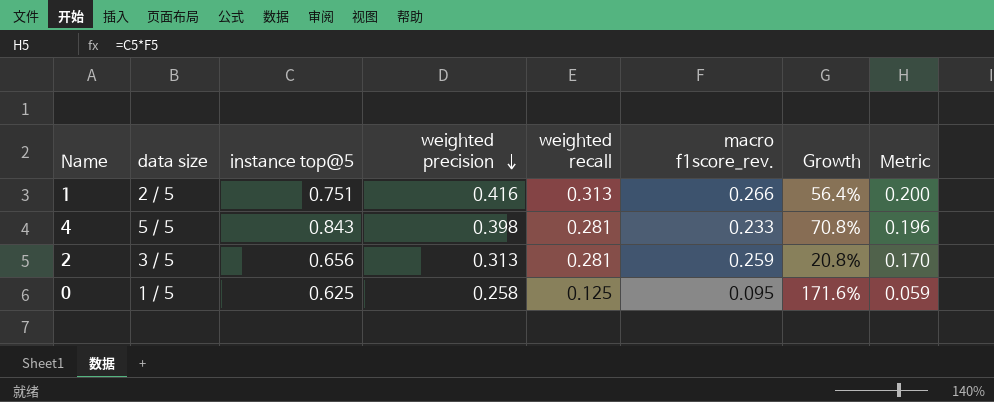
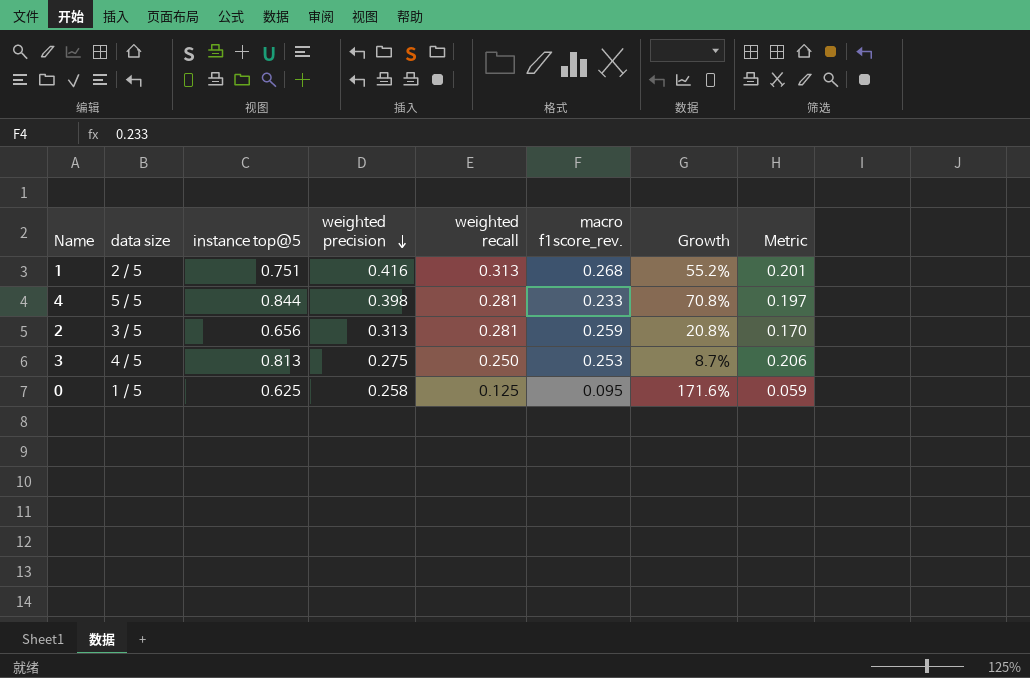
1 | macro f1score_rev.: 0.266 -> 0.268
1 | Growth: 56.4% -> 55.2%
1 | Metric: 0.200 -> 0.201
4 | instance top@5: 0.843 -> 0.844
4 | Metric: 0.196 -> 0.197
row 3: none -> 4 / 5 | 0.813 | 0.275 | 0.250 | 0.253 | 8.7% | 0.206

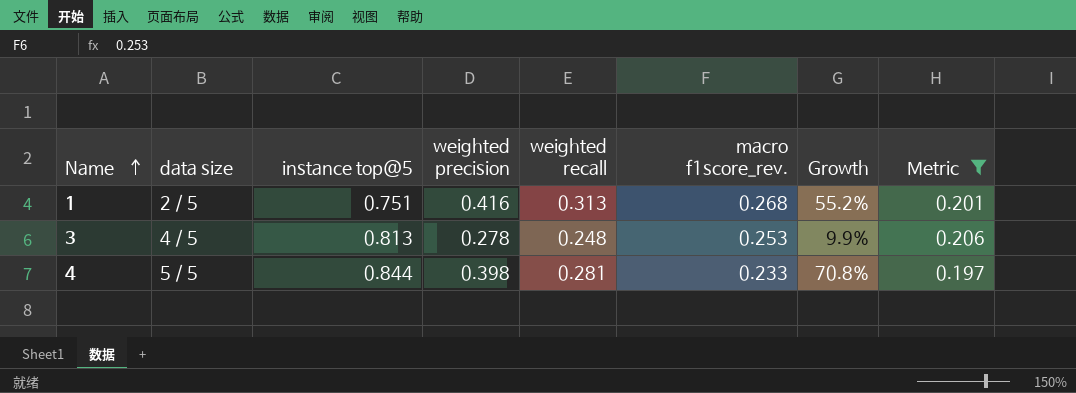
filter: none -> Metric >= 0.197
row order: weighted precision descending -> Name ascending
3 | weighted precision: 0.275 -> 0.278
3 | weighted recall: 0.250 -> 0.248
3 | Growth: 8.7% -> 9.9%

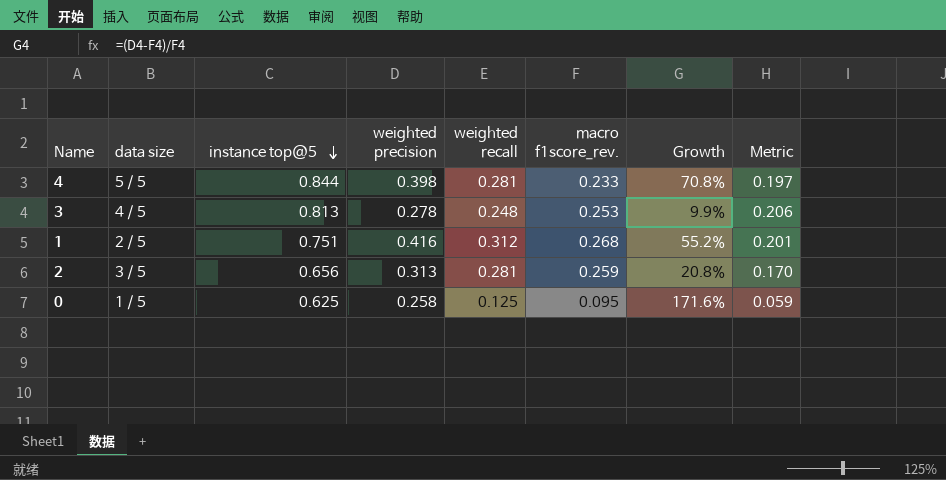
filter: Metric >= 0.197 -> none
row order: Name ascending -> instance top@5 descending
1 | weighted recall: 0.313 -> 0.312

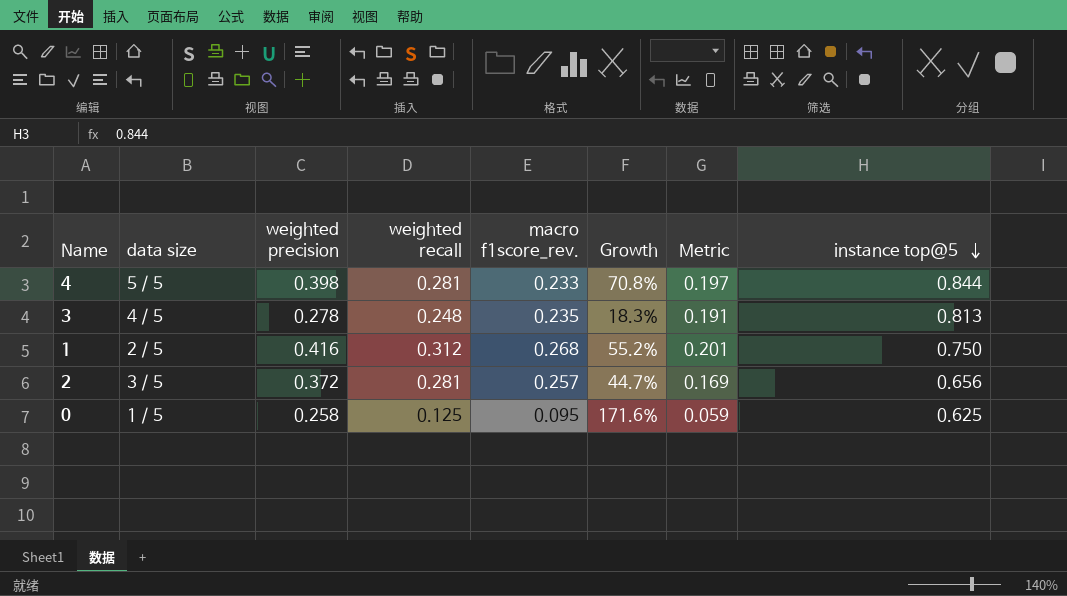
column instance top@5 | position: 3 -> 8
3 | macro f1score_rev.: 0.253 -> 0.235
3 | Growth: 9.9% -> 18.3%
3 | Metric: 0.206 -> 0.191
1 | instance top@5: 0.751 -> 0.750
2 | weighted precision: 0.313 -> 0.372
2 | macro f1score_rev.: 0.259 -> 0.257
2 | Growth: 20.8% -> 44.7%
2 | Metric: 0.170 -> 0.169

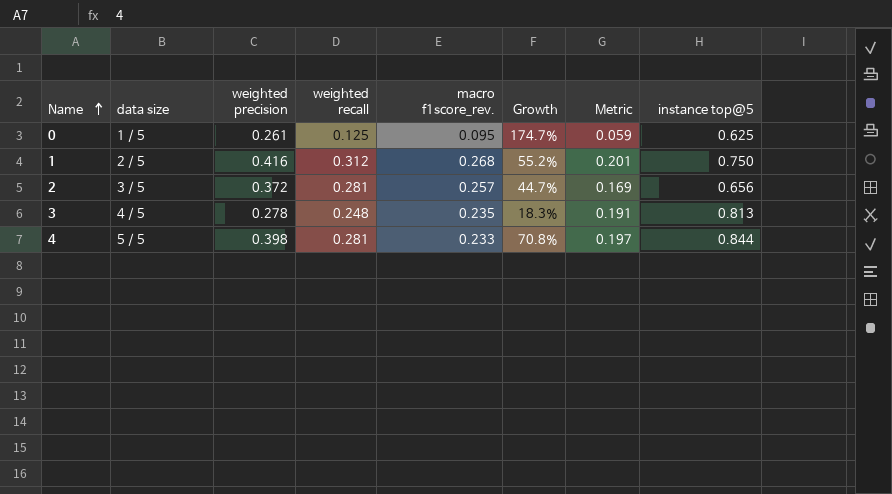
row order: instance top@5 descending -> Name ascending
0 | weighted precision: 0.258 -> 0.261
0 | Growth: 171.6% -> 174.7%

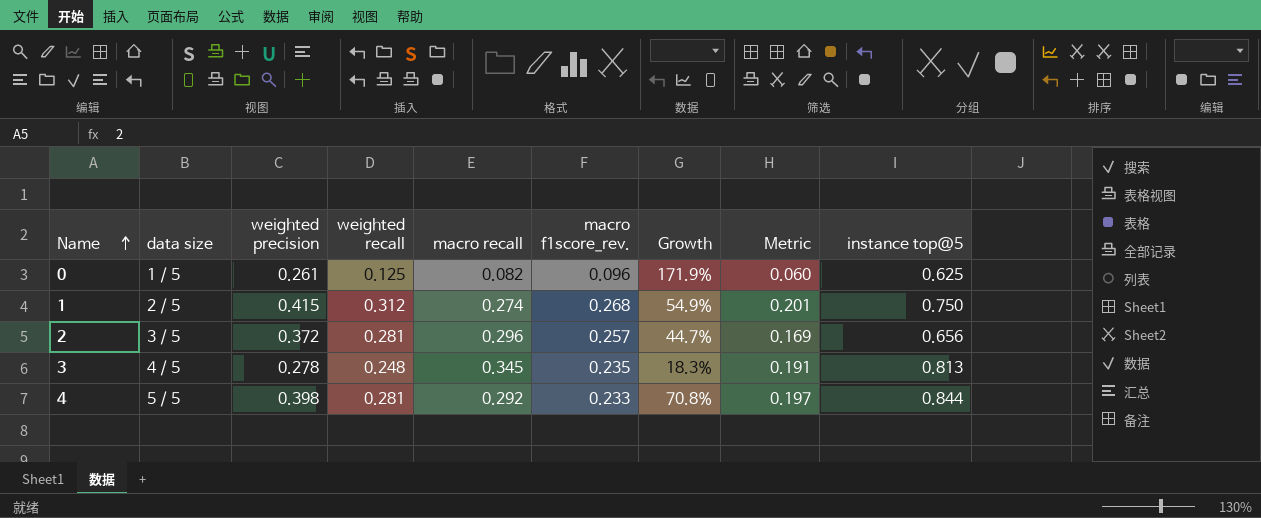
column macro recall | position: none -> 5
0 | macro f1score_rev.: 0.095 -> 0.096
0 | Growth: 174.7% -> 171.9%
0 | Metric: 0.059 -> 0.060
1 | weighted precision: 0.416 -> 0.415
1 | Growth: 55.2% -> 54.9%

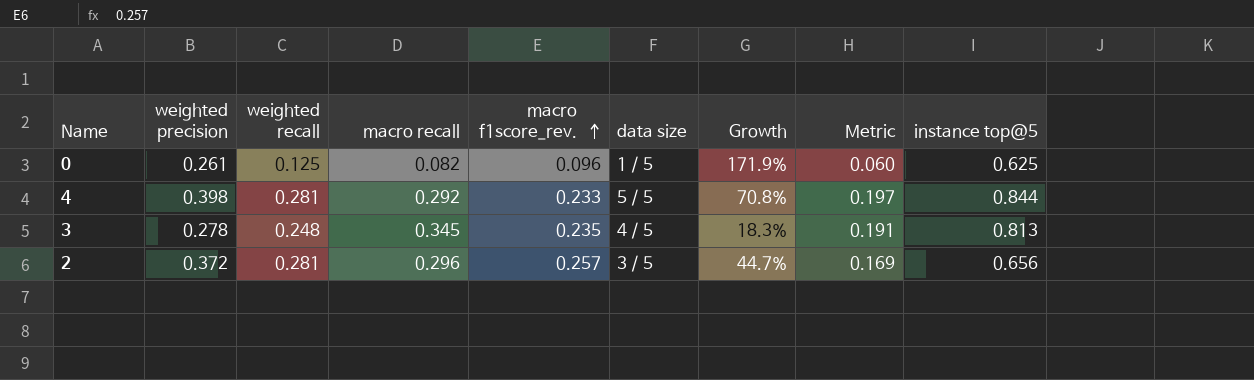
row order: Name ascending -> macro f1score_rev. ascending
column data size | position: 2 -> 6
row 1: 2 / 5 | 0.415 | 0.312 | 0.274 | 0.268 | 54.9% | 0.201 | 0.750 -> none

